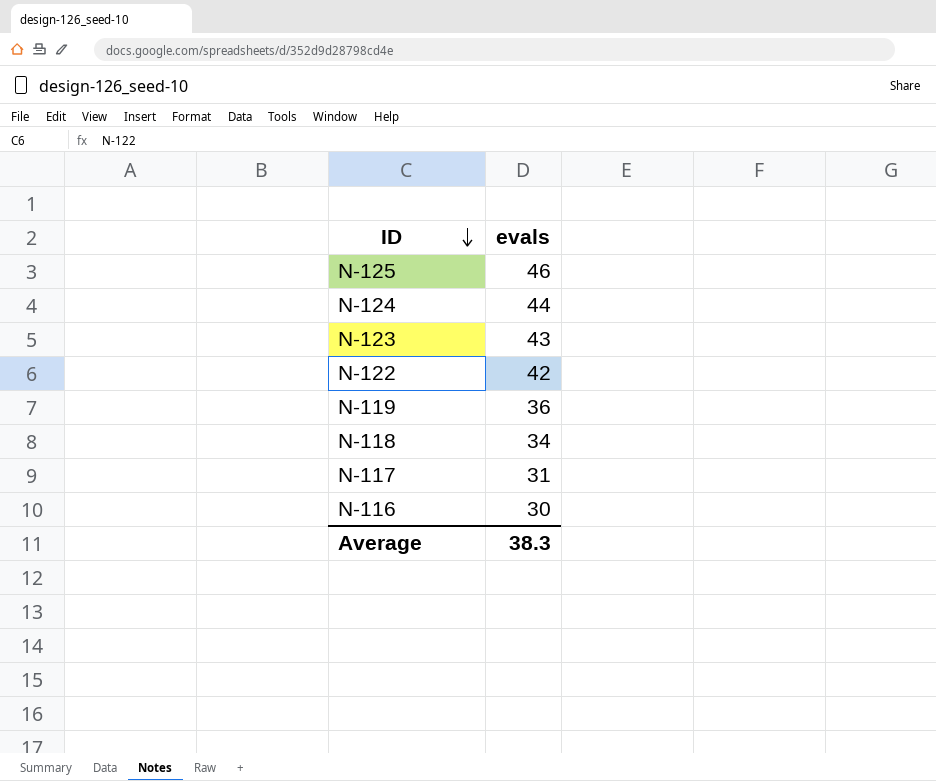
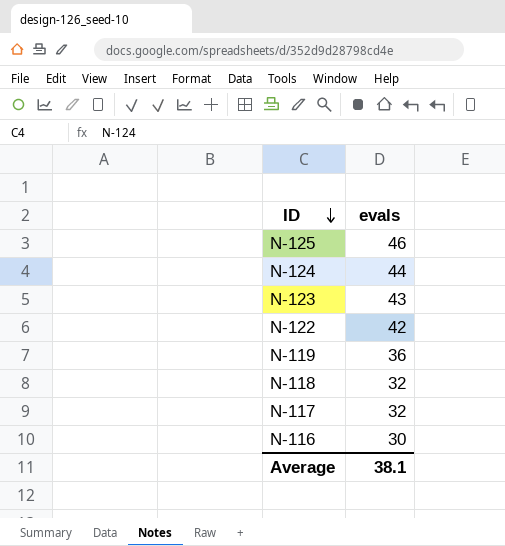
N-118 | evals: 34 -> 32
N-117 | evals: 31 -> 32
Average | evals: 38.3 -> 38.1

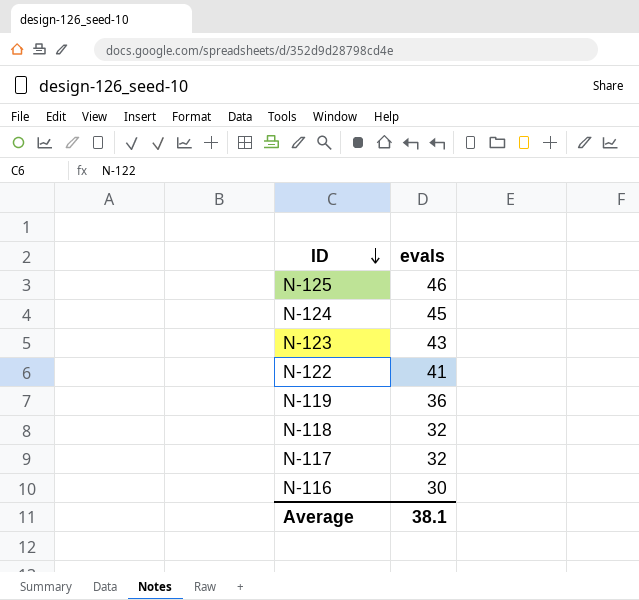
N-124 | evals: 44 -> 45
N-122 | evals: 42 -> 41

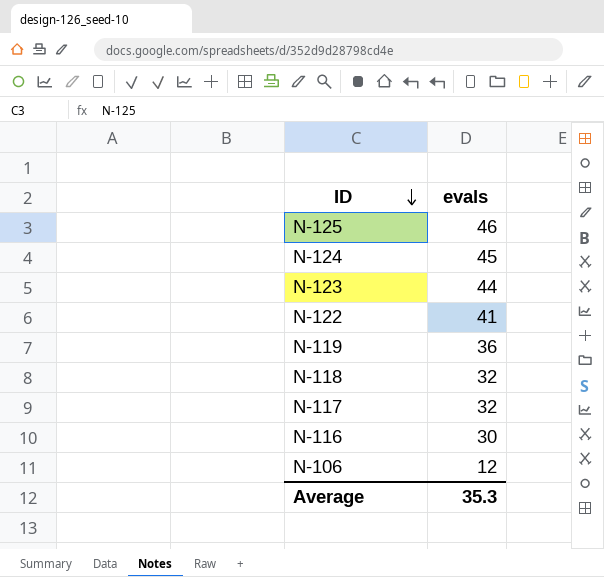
N-123 | evals: 43 -> 44
row N-106: none -> 12
Average | evals: 38.1 -> 35.3

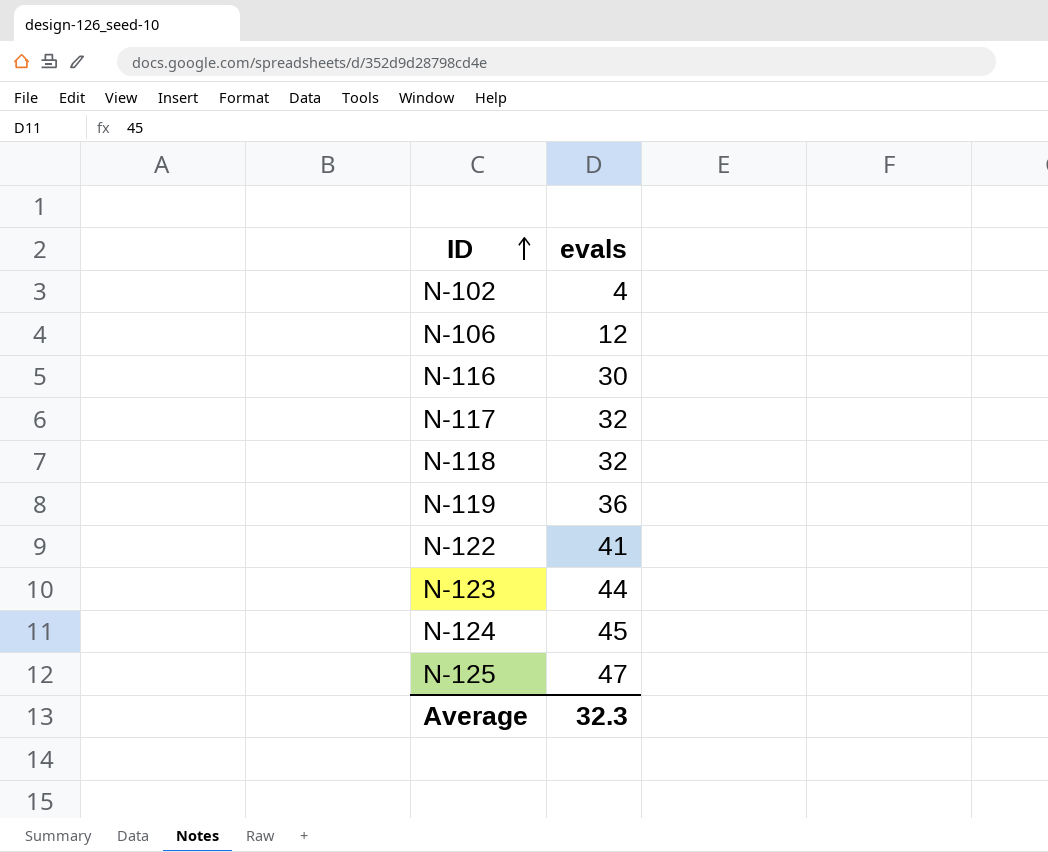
row order: ID descending -> ID ascending
row N-102: none -> 4
N-125 | evals: 46 -> 47
Average | evals: 35.3 -> 32.3

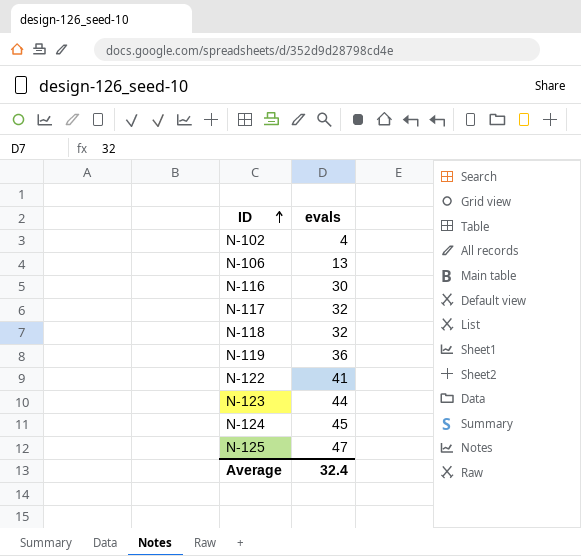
N-106 | evals: 12 -> 13
Average | evals: 32.3 -> 32.4

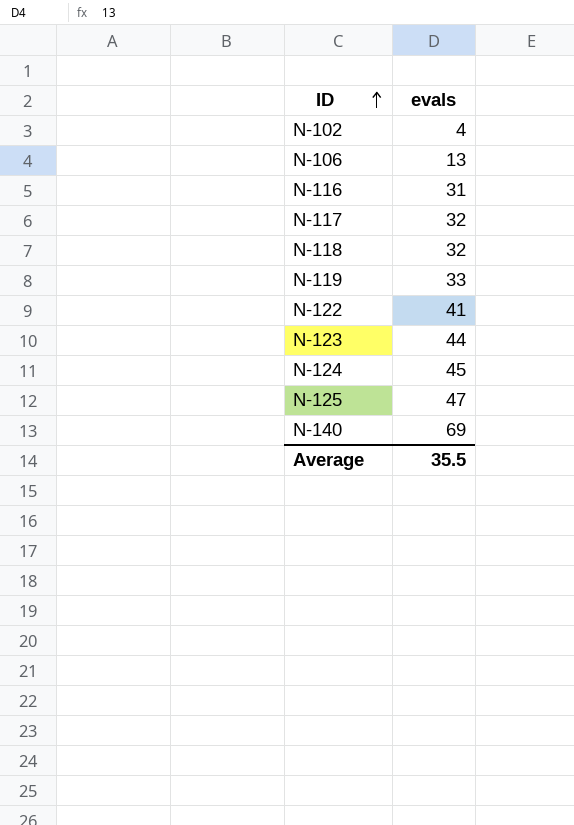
N-116 | evals: 30 -> 31
N-119 | evals: 36 -> 33
row N-140: none -> 69
Average | evals: 32.4 -> 35.5

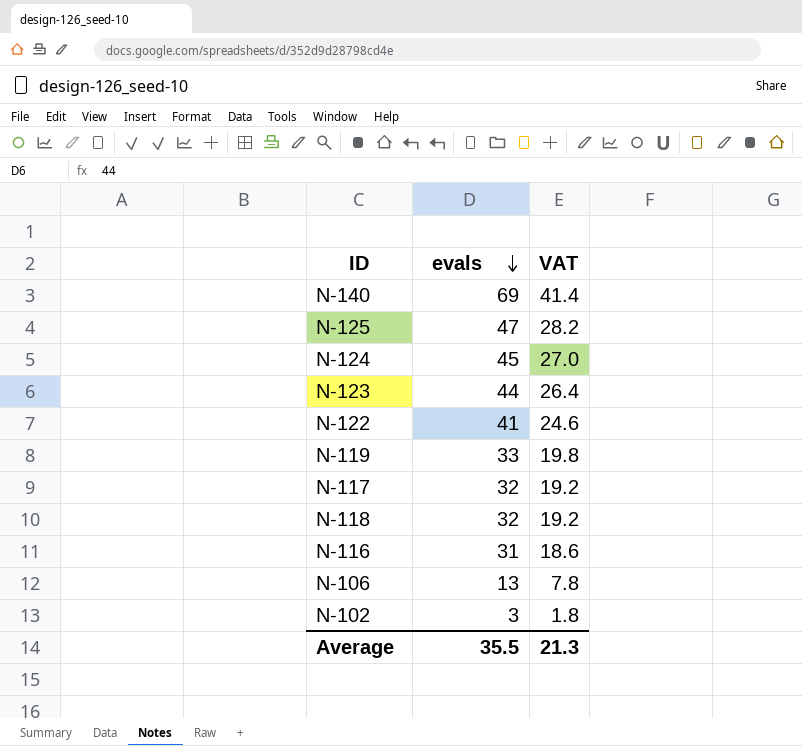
row order: ID ascending -> evals descending
column VAT | formula: none -> [evals] * 0.6
N-102 | evals: 4 -> 3

